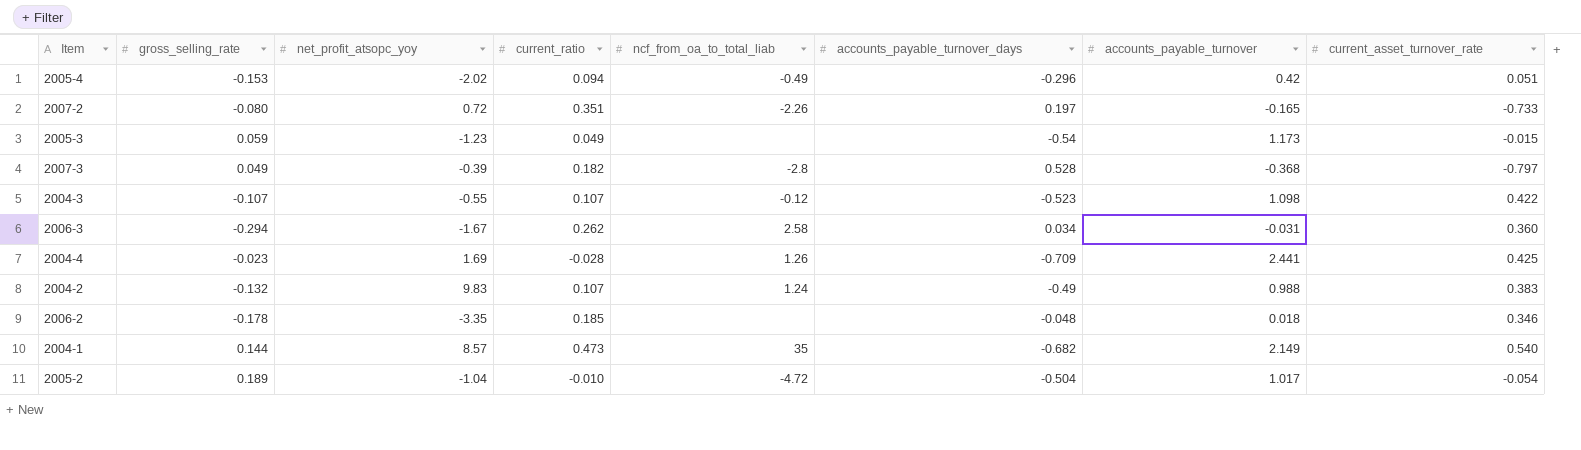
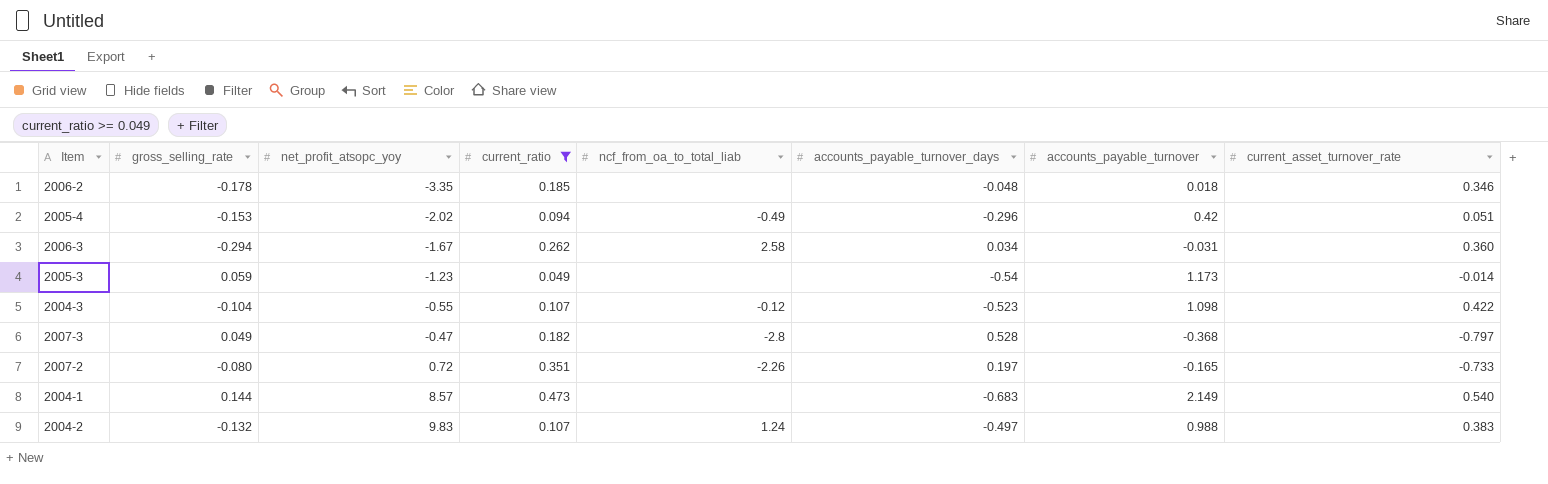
filter: none -> current_ratio >= 0.049
row order: none -> net_profit_atsopc_yoy ascending
2005-3 | current_asset_turnover_rate: -0.015 -> -0.014
2004-3 | gross_selling_rate: -0.107 -> -0.104
2007-3 | net_profit_atsopc_yoy: -0.39 -> -0.47
2004-1 | ncf_from_oa_to_total_liab: 35 -> none
2004-1 | accounts_payable_turnover_days: -0.682 -> -0.683
2004-2 | accounts_payable_turnover_days: -0.49 -> -0.497

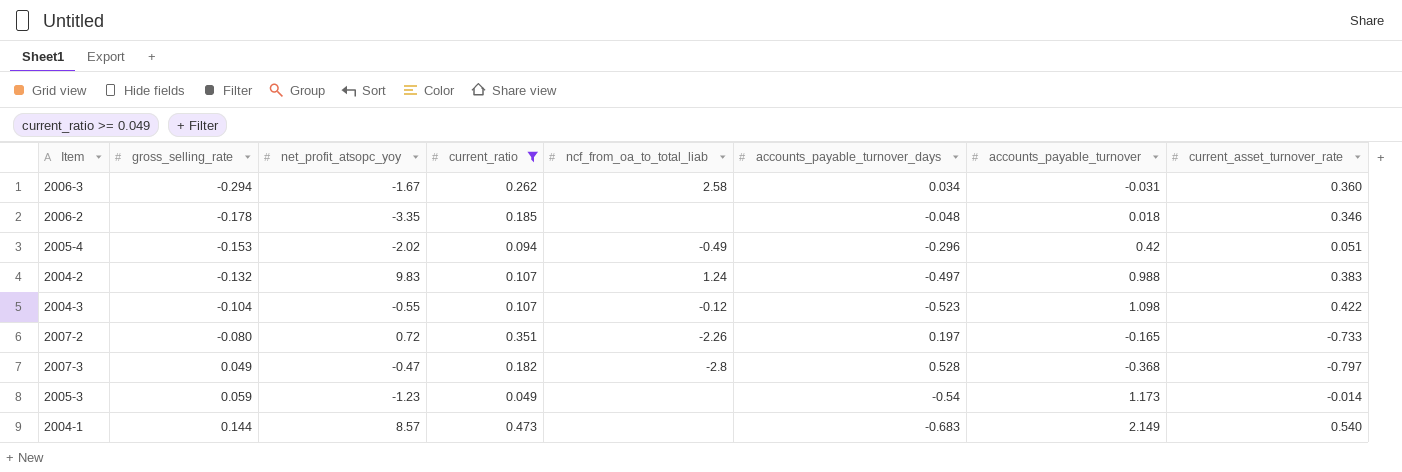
row order: net_profit_atsopc_yoy ascending -> gross_selling_rate ascending

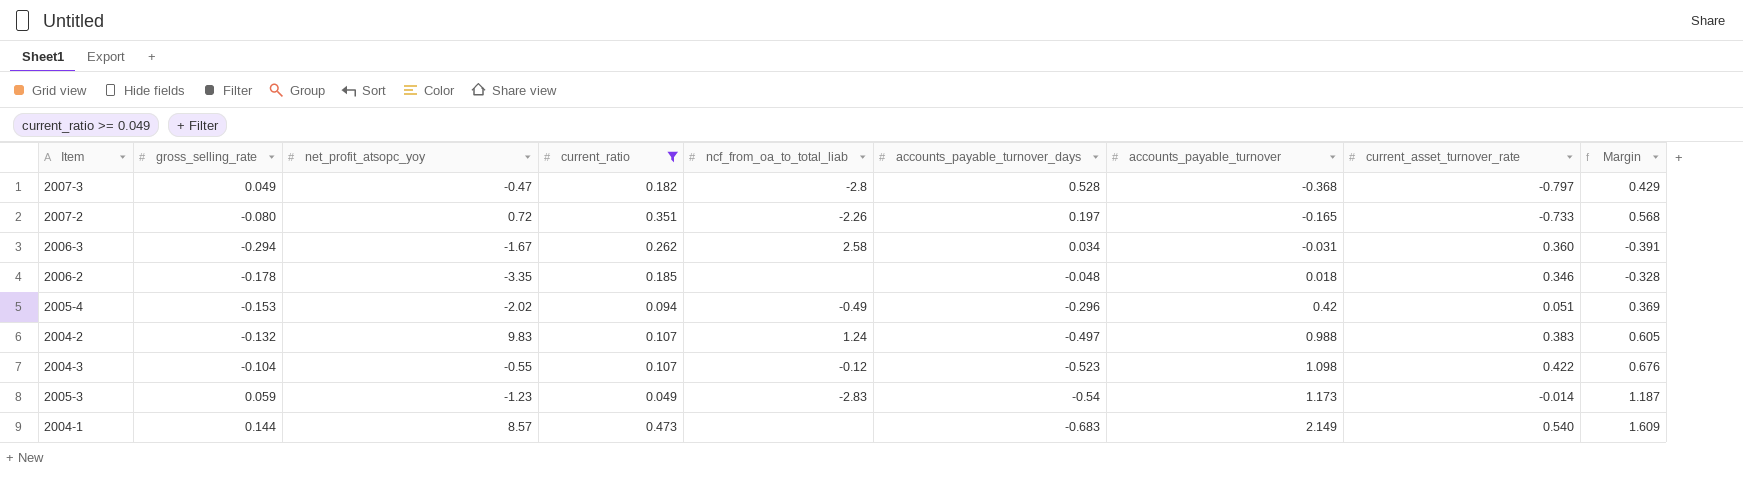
row order: gross_selling_rate ascending -> accounts_payable_turnover_days descending
column Margin | formula: none -> [accounts_payable_turnover] - [current_asset_turnover_rate]
2005-3 | ncf_from_oa_to_total_liab: none -> -2.83

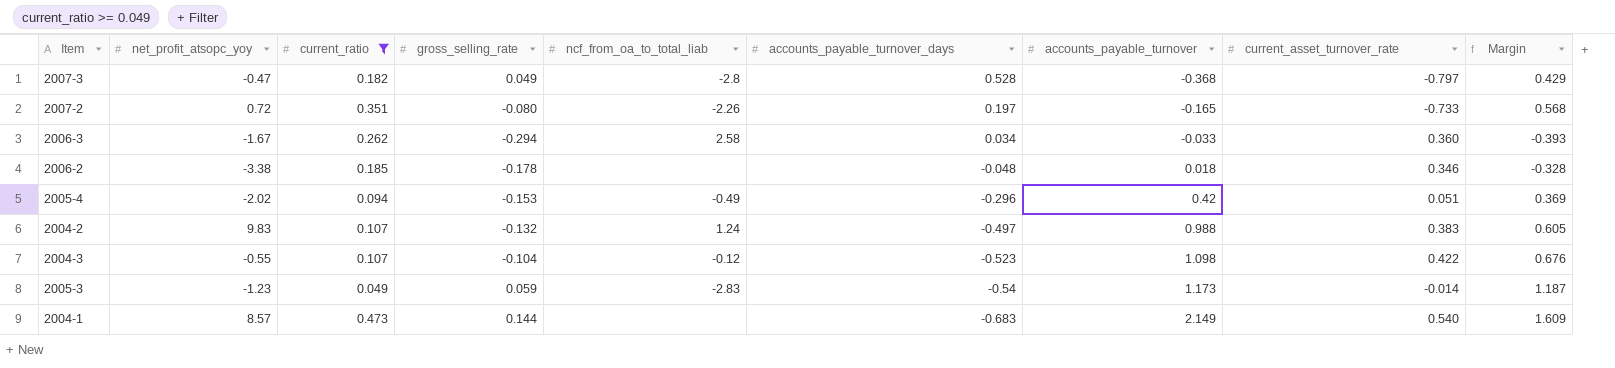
column gross_selling_rate | position: 2 -> 4
2006-3 | accounts_payable_turnover: -0.031 -> -0.033
2006-3 | Margin: -0.391 -> -0.393
2006-2 | net_profit_atsopc_yoy: -3.35 -> -3.38

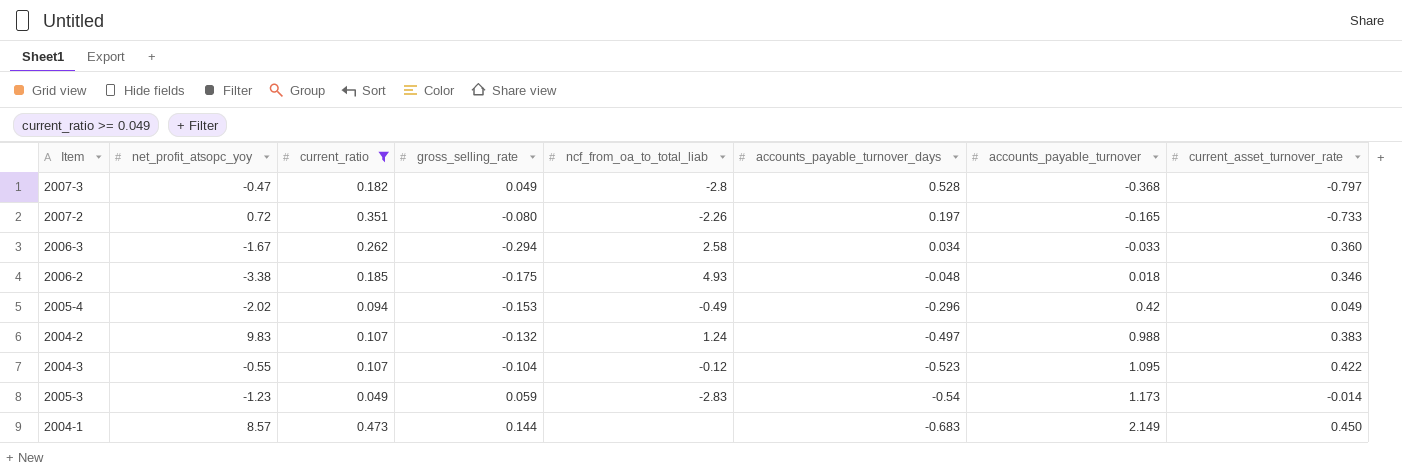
column Margin | formula: [accounts_payable_turnover] - [current_asset_turnover_rate] -> none
2006-2 | gross_selling_rate: -0.178 -> -0.175
2006-2 | ncf_from_oa_to_total_liab: none -> 4.93
2005-4 | current_asset_turnover_rate: 0.051 -> 0.049
2004-3 | accounts_payable_turnover: 1.098 -> 1.095
2004-1 | current_asset_turnover_rate: 0.540 -> 0.450

